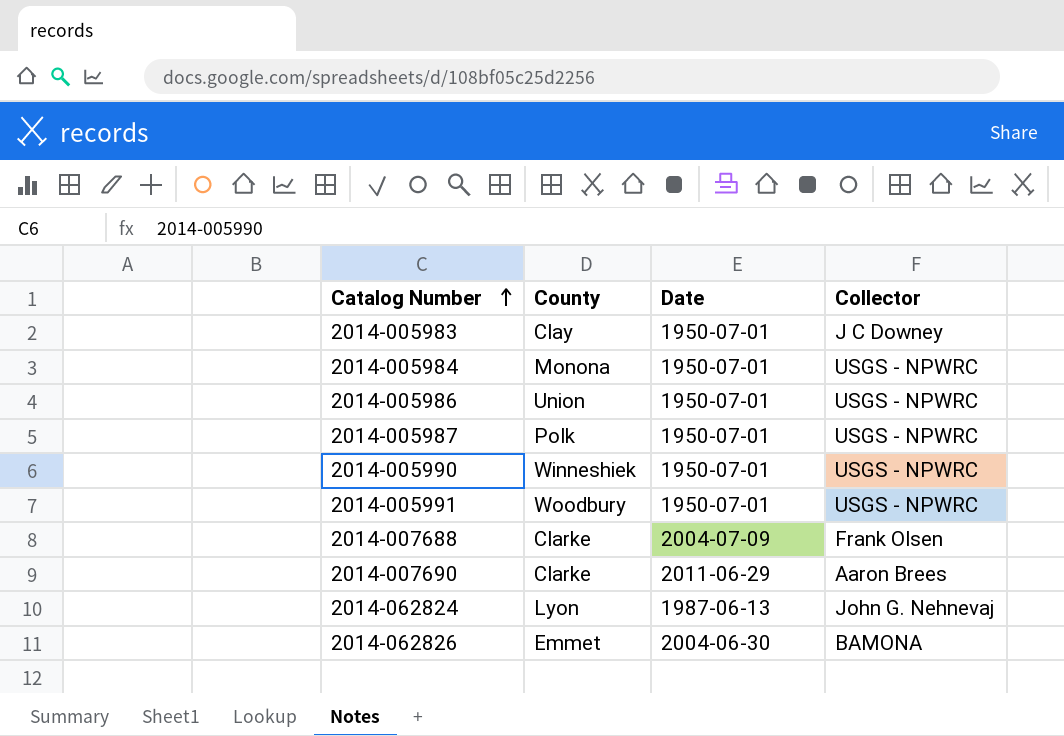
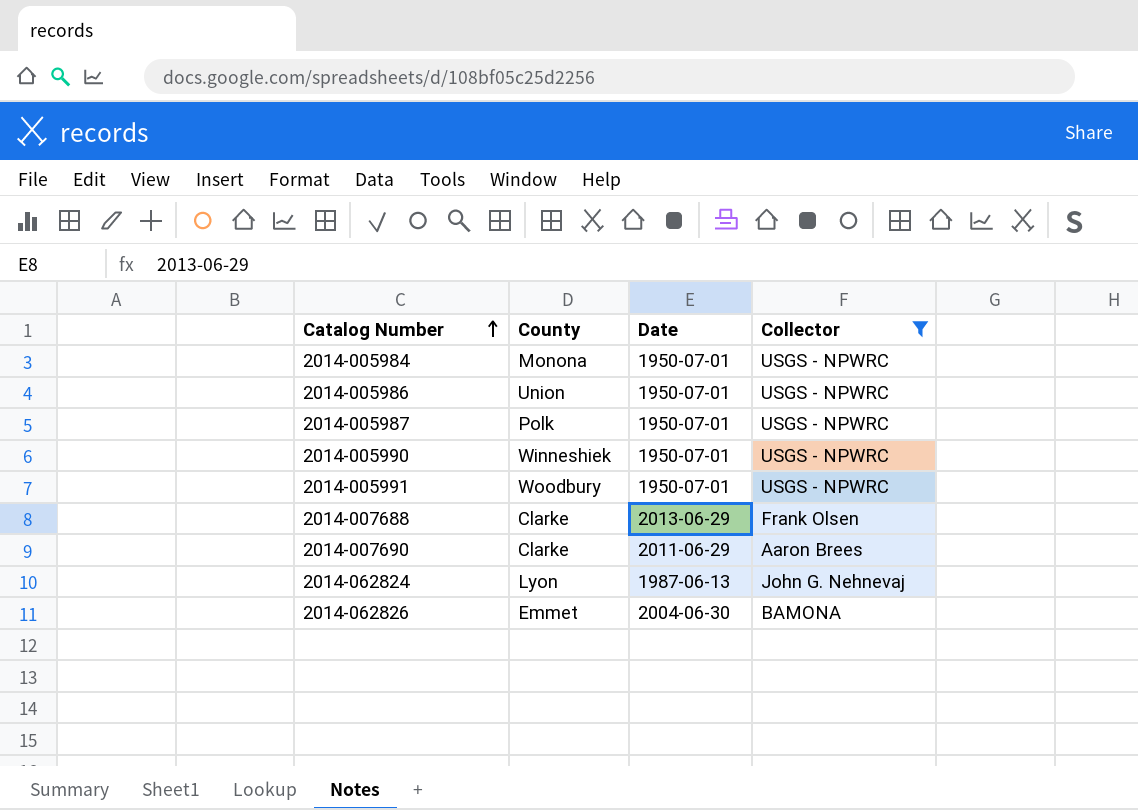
filter: none -> Collector != J C Downey
2014-007688 | Date: 2004-07-09 -> 2013-06-29

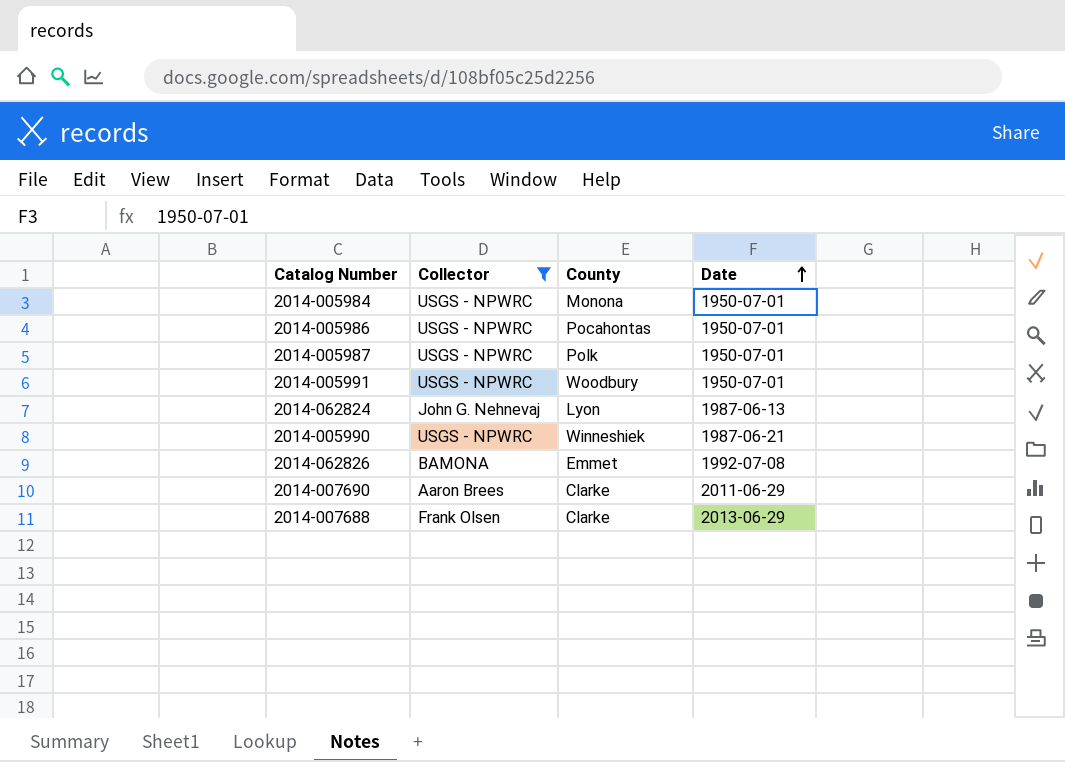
row order: Catalog Number ascending -> Date ascending
column Collector | position: 4 -> 2
2014-005986 | County: Union -> Pocahontas
2014-005990 | Date: 1950-07-01 -> 1987-06-21
2014-062826 | Date: 2004-06-30 -> 1992-07-08

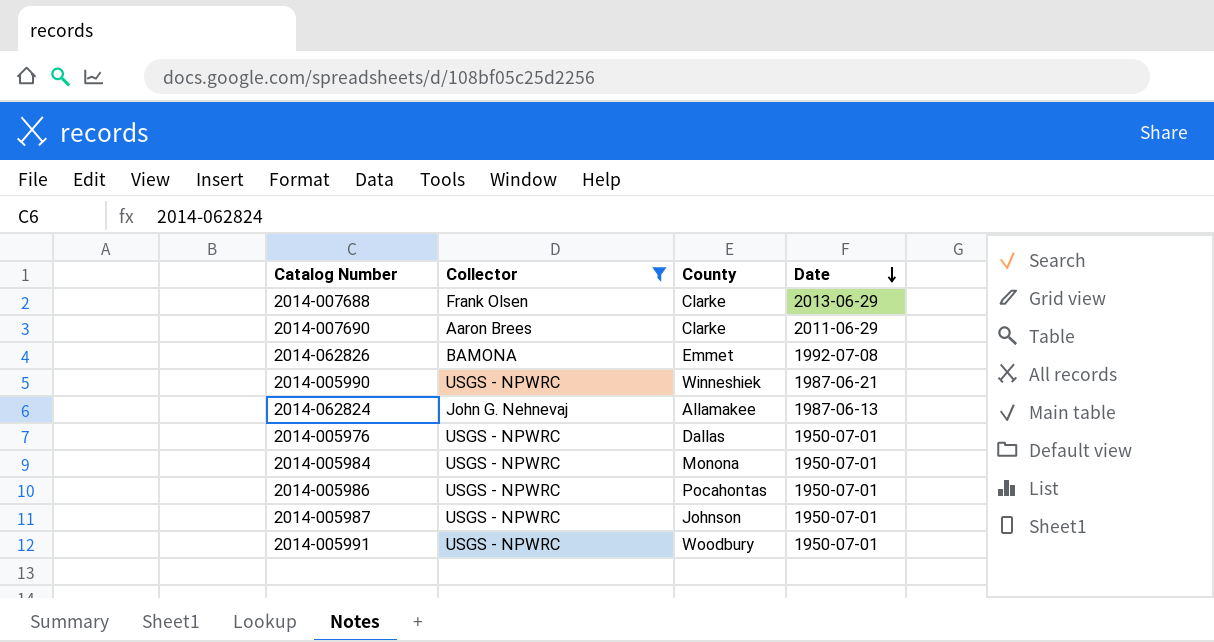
row order: Date ascending -> Date descending
2014-062824 | County: Lyon -> Allamakee
row 2014-005976: none -> USGS - NPWRC | Dallas | 1950-07-01
2014-005987 | County: Polk -> Johnson

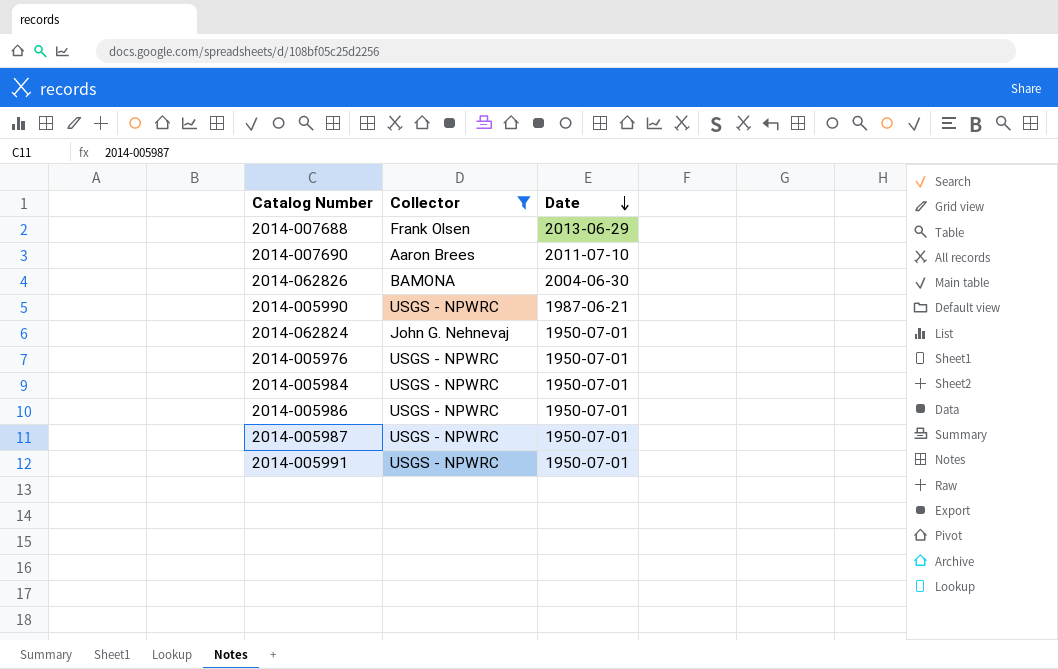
column County | position: 3 -> none
2014-007690 | Date: 2011-06-29 -> 2011-07-10
2014-062826 | Date: 1992-07-08 -> 2004-06-30
2014-062824 | Date: 1987-06-13 -> 1950-07-01

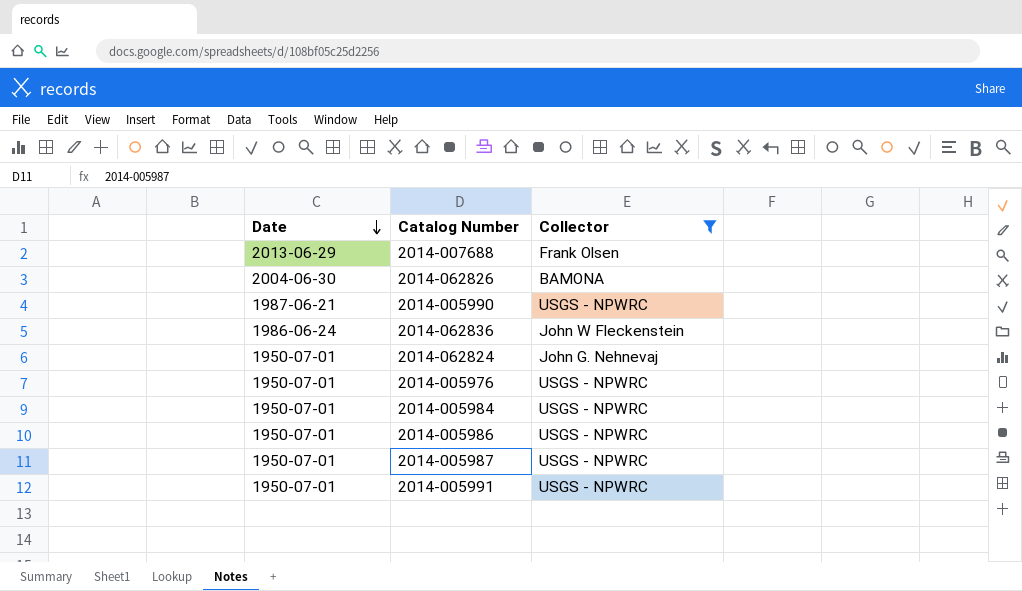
column Date | position: 3 -> 1
row 2014-007690: Aaron Brees | 2011-07-10 -> none
row 2014-062836: none -> 1986-06-24 | John W Fleckenstein

